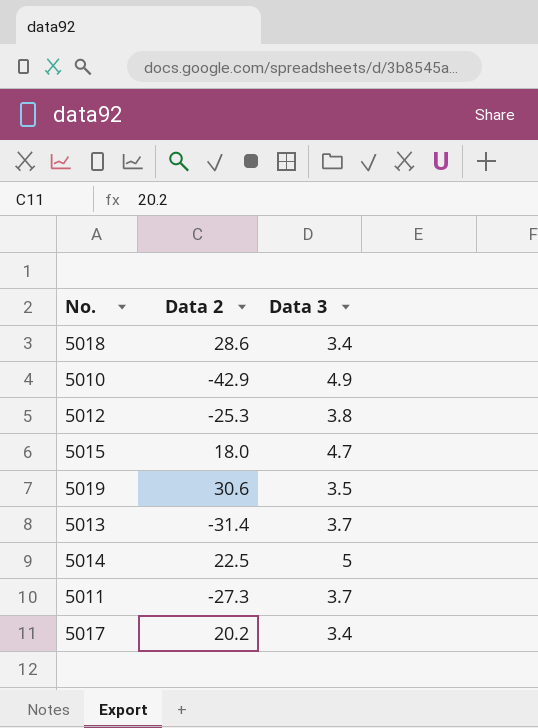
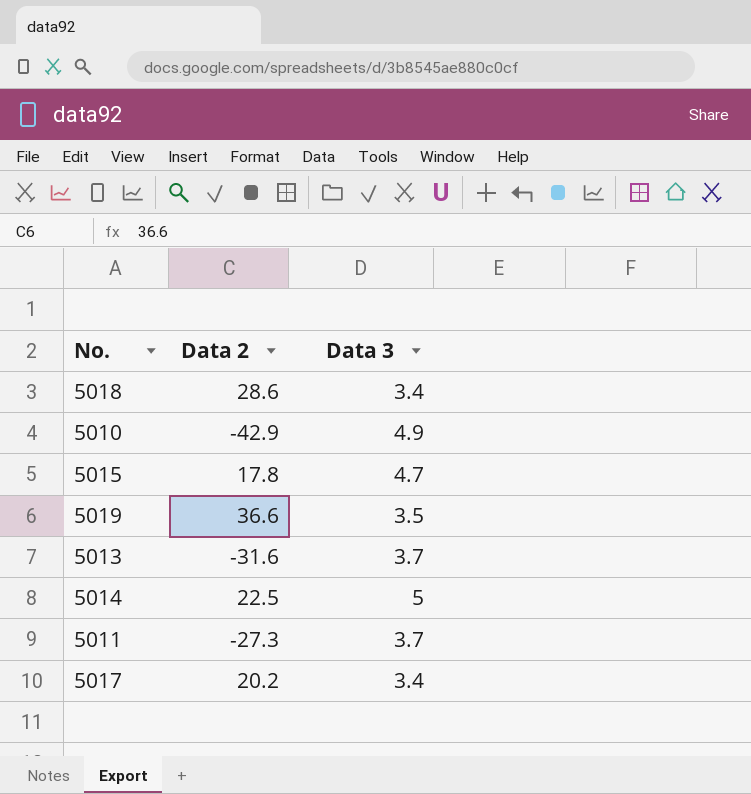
row 5012: -25.3 | 3.8 -> none
5015 | Data 2: 18.0 -> 17.8
5019 | Data 2: 30.6 -> 36.6
5013 | Data 2: -31.4 -> -31.6

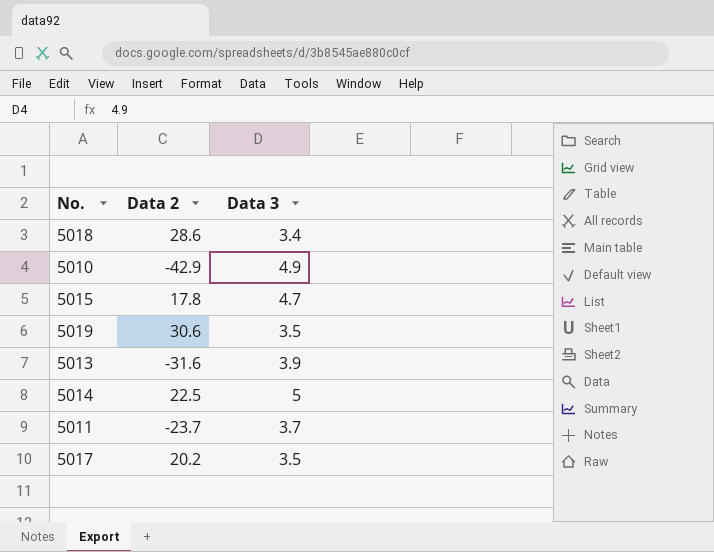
5019 | Data 2: 36.6 -> 30.6
5013 | Data 3: 3.7 -> 3.9
5011 | Data 2: -27.3 -> -23.7
5017 | Data 3: 3.4 -> 3.5

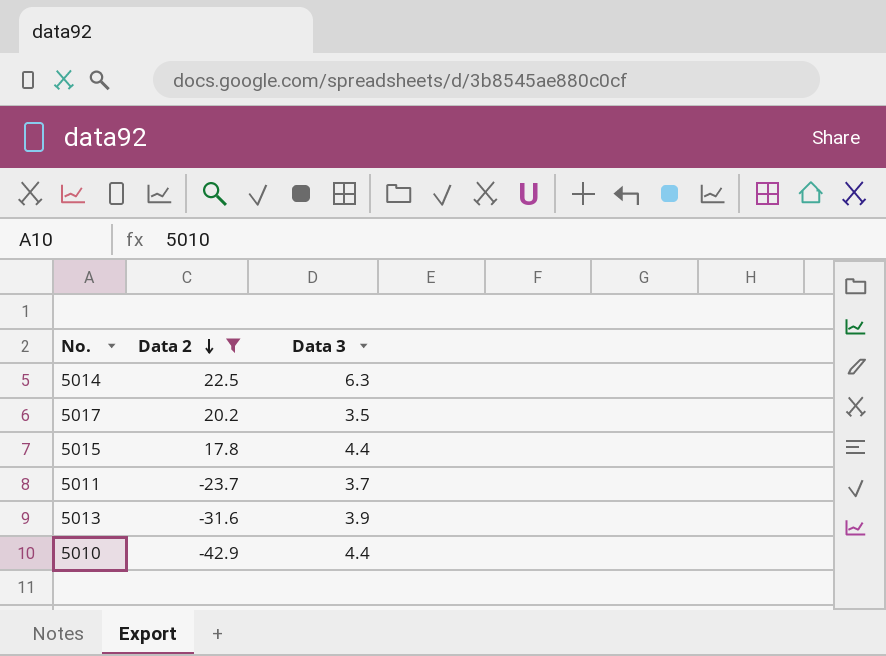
filter: none -> Data 2 <= 22.5
row order: none -> Data 2 descending
5014 | Data 3: 5 -> 6.3
5015 | Data 3: 4.7 -> 4.4
5010 | Data 3: 4.9 -> 4.4

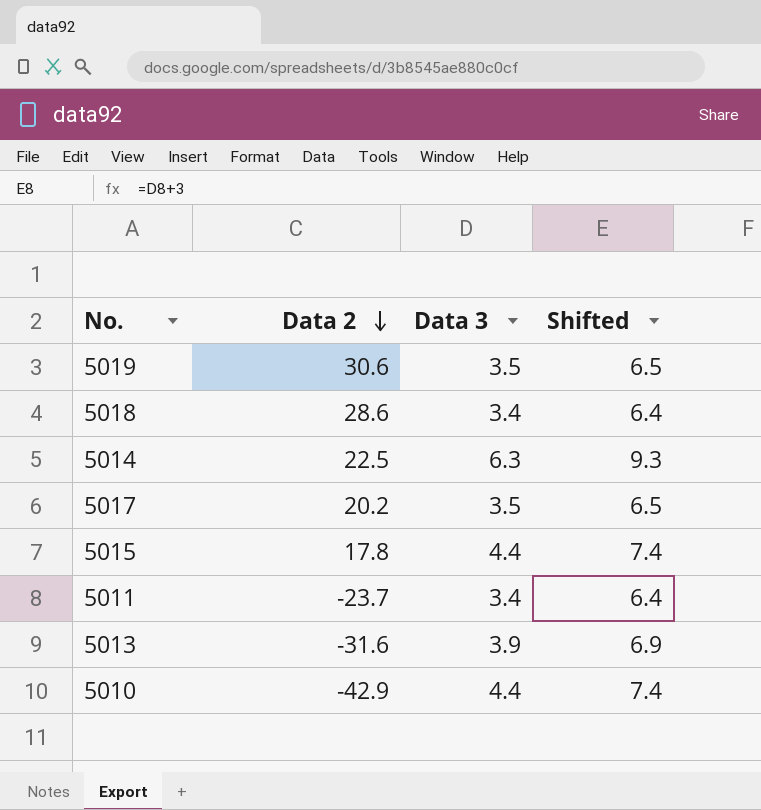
filter: Data 2 <= 22.5 -> none
column Shifted | formula: none -> [Data 3] + 3
5011 | Data 3: 3.7 -> 3.4

